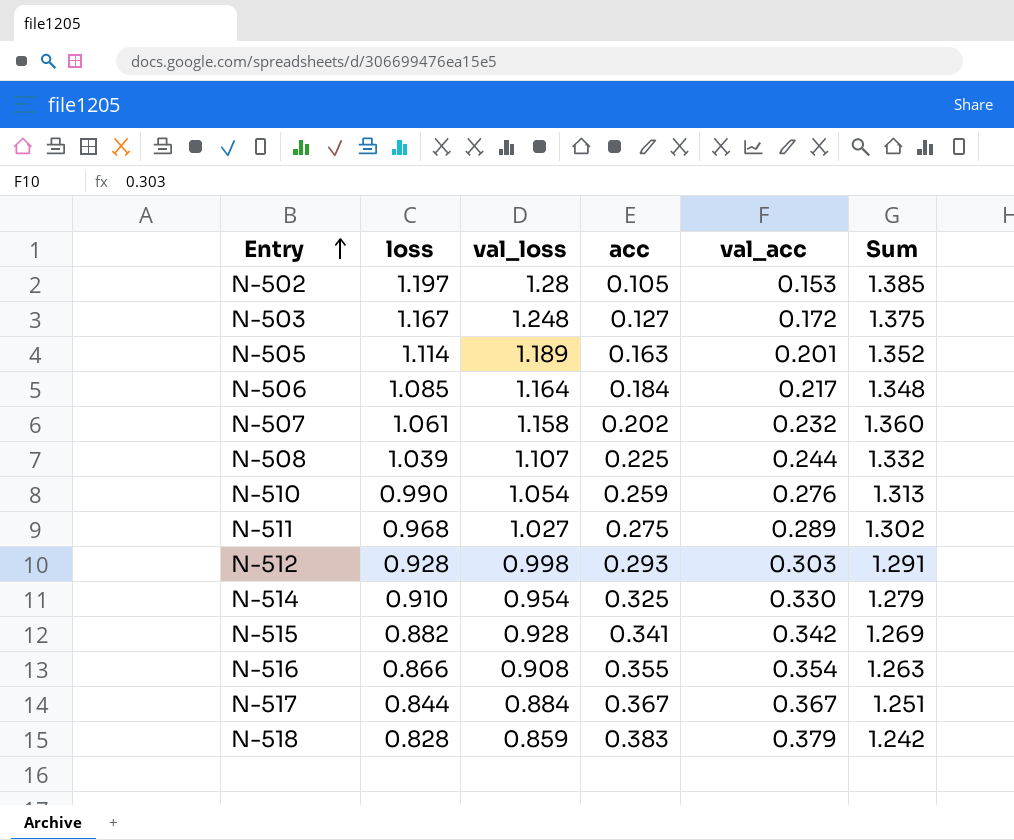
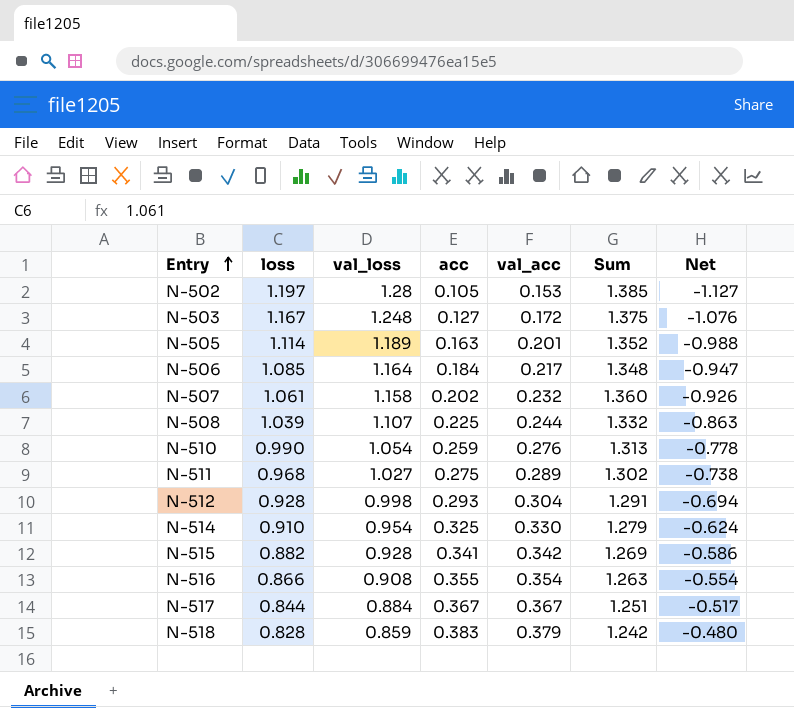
column Net | formula: none -> [val_acc] - [val_loss]
N-512 | val_acc: 0.303 -> 0.304

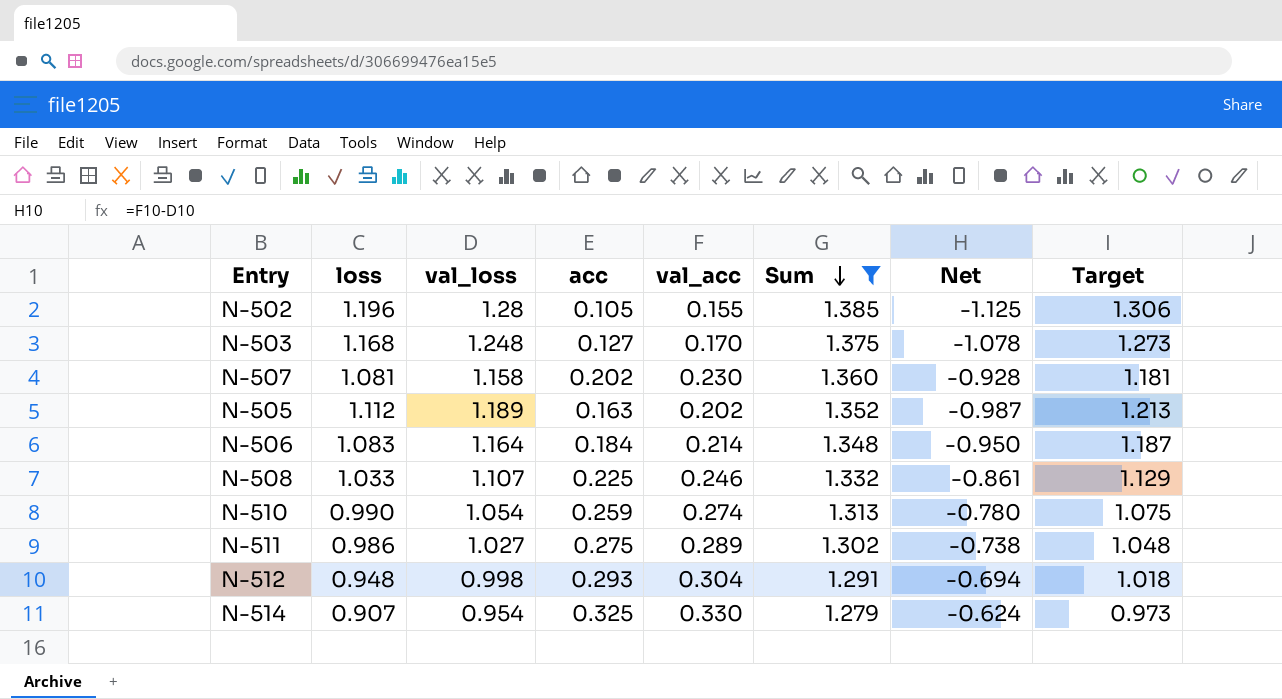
filter: none -> Sum >= 1.279
row order: Entry ascending -> Sum descending
column Target | formula: none -> [val_loss] * 1.02
N-502 | loss: 1.197 -> 1.196
N-502 | val_acc: 0.153 -> 0.155
N-502 | Net: -1.127 -> -1.125
N-503 | loss: 1.167 -> 1.168
N-503 | val_acc: 0.172 -> 0.170
N-503 | Net: -1.076 -> -1.078
N-507 | loss: 1.061 -> 1.081
N-507 | val_acc: 0.232 -> 0.230
N-507 | Net: -0.926 -> -0.928
N-505 | loss: 1.114 -> 1.112
N-505 | val_acc: 0.201 -> 0.202
N-505 | Net: -0.988 -> -0.987
N-506 | loss: 1.085 -> 1.083
N-506 | val_acc: 0.217 -> 0.214
N-506 | Net: -0.947 -> -0.950
N-508 | loss: 1.039 -> 1.033
N-508 | val_acc: 0.244 -> 0.246
N-508 | Net: -0.863 -> -0.861
N-510 | val_acc: 0.276 -> 0.274
N-510 | Net: -0.778 -> -0.780
N-511 | loss: 0.968 -> 0.986
N-512 | loss: 0.928 -> 0.948
N-514 | loss: 0.910 -> 0.907

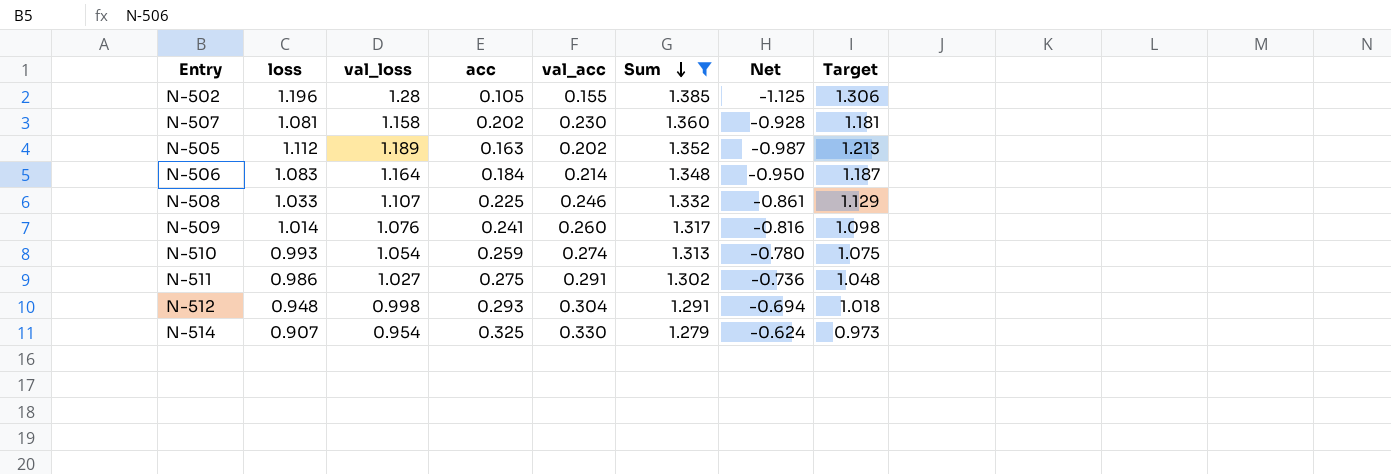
row N-503: 1.168 | 1.248 | 0.127 | 0.170 | 1.375 | -1.078 | 1.273 -> none
row N-509: none -> 1.014 | 1.076 | 0.241 | 0.260 | 1.317 | -0.816 | 1.098
N-510 | loss: 0.990 -> 0.993
N-511 | val_acc: 0.289 -> 0.291
N-511 | Net: -0.738 -> -0.736

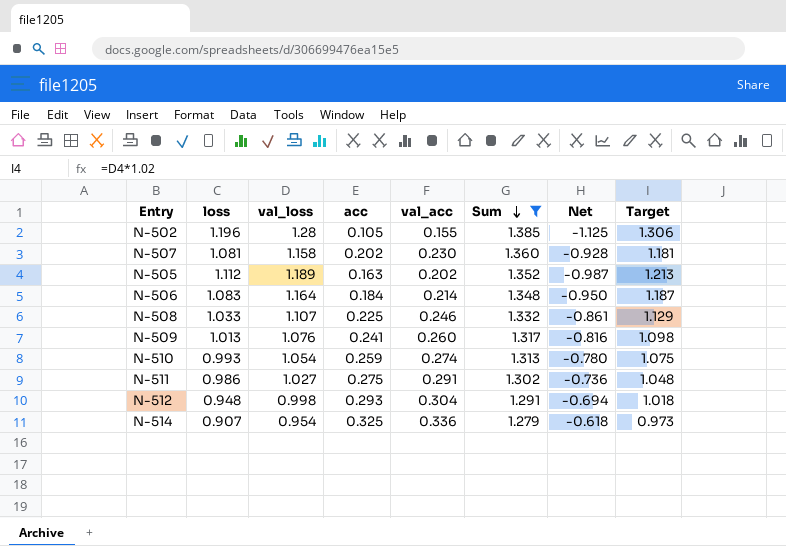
N-509 | loss: 1.014 -> 1.013
N-514 | val_acc: 0.330 -> 0.336
N-514 | Net: -0.624 -> -0.618

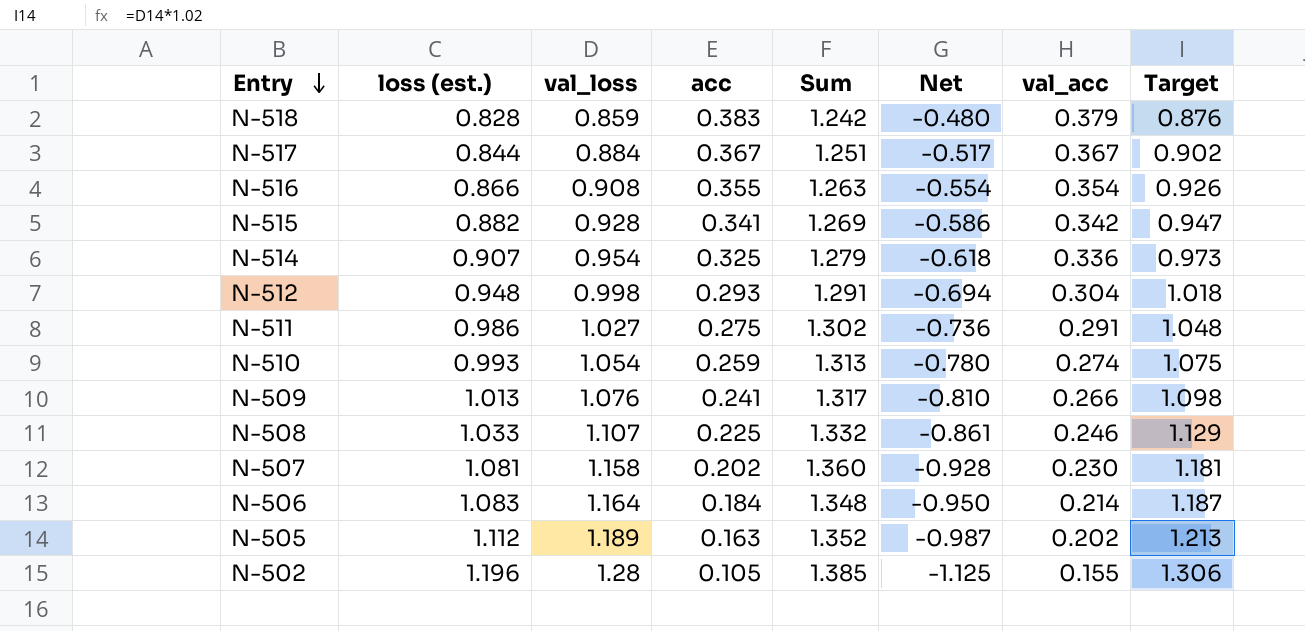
filter: Sum >= 1.279 -> none
row order: Sum descending -> Entry descending
column name: loss -> loss (est.)
column val_acc | position: 5 -> 7
N-509 | Net: -0.816 -> -0.810
N-509 | val_acc: 0.260 -> 0.266

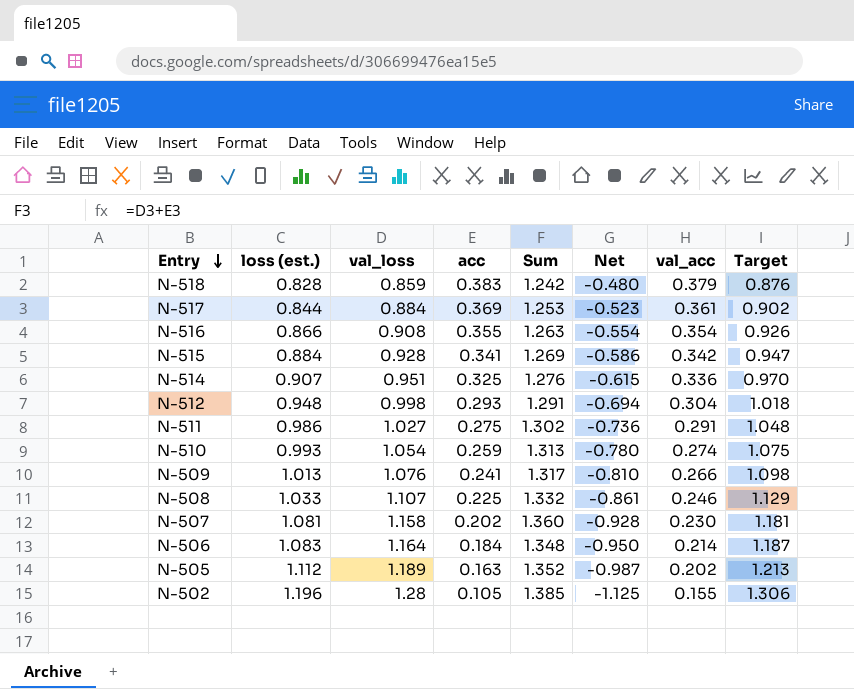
N-517 | acc: 0.367 -> 0.369
N-517 | Sum: 1.251 -> 1.253
N-517 | Net: -0.517 -> -0.523
N-517 | val_acc: 0.367 -> 0.361
N-515 | loss (est.): 0.882 -> 0.884
N-514 | val_loss: 0.954 -> 0.951
N-514 | Sum: 1.279 -> 1.276
N-514 | Net: -0.618 -> -0.615
N-514 | Target: 0.973 -> 0.970

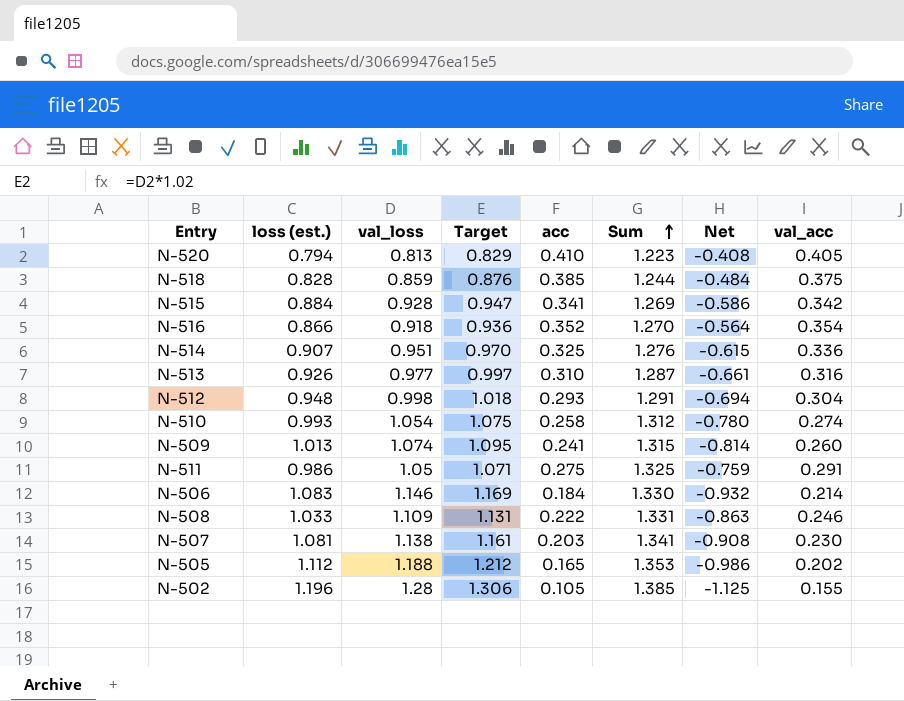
row order: Entry descending -> Sum ascending
column Target | position: 8 -> 4
row N-517: 0.844 | 0.884 | 0.369 | 1.253 | -0.523 | 0.361 | 0.902 -> none
row N-520: none -> 0.794 | 0.813 | 0.829 | 0.410 | 1.223 | -0.408 | 0.405
N-518 | acc: 0.383 -> 0.385
N-518 | Sum: 1.242 -> 1.244
N-518 | Net: -0.480 -> -0.484
N-518 | val_acc: 0.379 -> 0.375
N-516 | val_loss: 0.908 -> 0.918
N-516 | Target: 0.926 -> 0.936
N-516 | acc: 0.355 -> 0.352
N-516 | Sum: 1.263 -> 1.270
N-516 | Net: -0.554 -> -0.564
row N-513: none -> 0.926 | 0.977 | 0.997 | 0.310 | 1.287 | -0.661 | 0.316
N-510 | acc: 0.259 -> 0.258
N-510 | Sum: 1.313 -> 1.312
N-509 | val_loss: 1.076 -> 1.074
N-509 | Target: 1.098 -> 1.095
N-509 | Sum: 1.317 -> 1.315
N-509 | Net: -0.810 -> -0.814
N-509 | val_acc: 0.266 -> 0.260
N-511 | val_loss: 1.027 -> 1.05
N-511 | Target: 1.048 -> 1.071
N-511 | Sum: 1.302 -> 1.325
N-511 | Net: -0.736 -> -0.759
N-506 | val_loss: 1.164 -> 1.146
N-506 | Target: 1.187 -> 1.169
N-506 | Sum: 1.348 -> 1.330
N-506 | Net: -0.950 -> -0.932
N-508 | val_loss: 1.107 -> 1.109
N-508 | Target: 1.129 -> 1.131
N-508 | acc: 0.225 -> 0.222
N-508 | Sum: 1.332 -> 1.331
N-508 | Net: -0.861 -> -0.863
N-507 | val_loss: 1.158 -> 1.138
N-507 | Target: 1.181 -> 1.161
N-507 | acc: 0.202 -> 0.203
N-507 | Sum: 1.360 -> 1.341
N-507 | Net: -0.928 -> -0.908
N-505 | val_loss: 1.189 -> 1.188
N-505 | Target: 1.213 -> 1.212
N-505 | acc: 0.163 -> 0.165
N-505 | Sum: 1.352 -> 1.353
N-505 | Net: -0.987 -> -0.986

